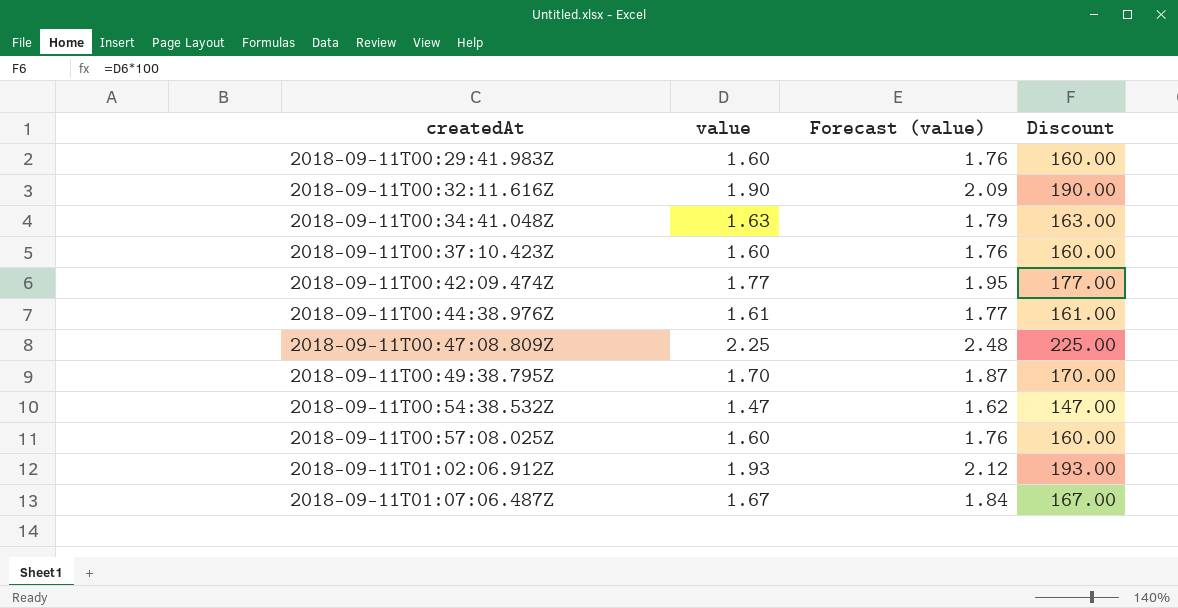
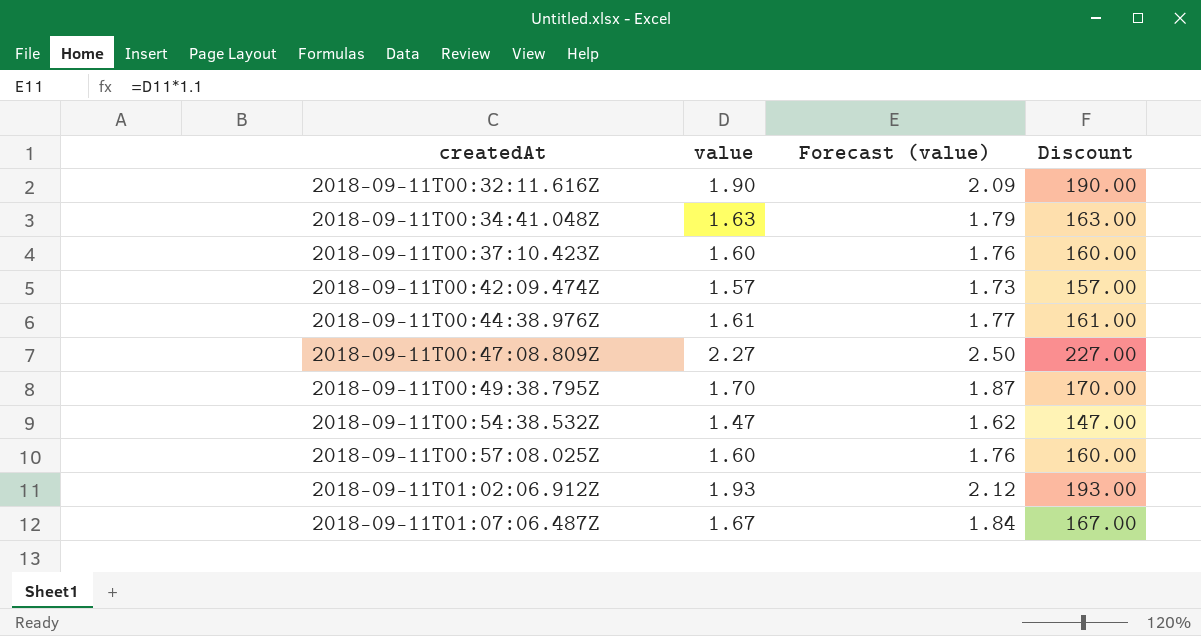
row 2018-09-11T00:29:41.983Z: 1.60 | 1.76 | 160.00 -> none
2018-09-11T00:42:09.474Z | value: 1.77 -> 1.57
2018-09-11T00:42:09.474Z | Forecast (value): 1.95 -> 1.73
2018-09-11T00:42:09.474Z | Discount: 177.00 -> 157.00
2018-09-11T00:47:08.809Z | value: 2.25 -> 2.27
2018-09-11T00:47:08.809Z | Forecast (value): 2.48 -> 2.50
2018-09-11T00:47:08.809Z | Discount: 225.00 -> 227.00

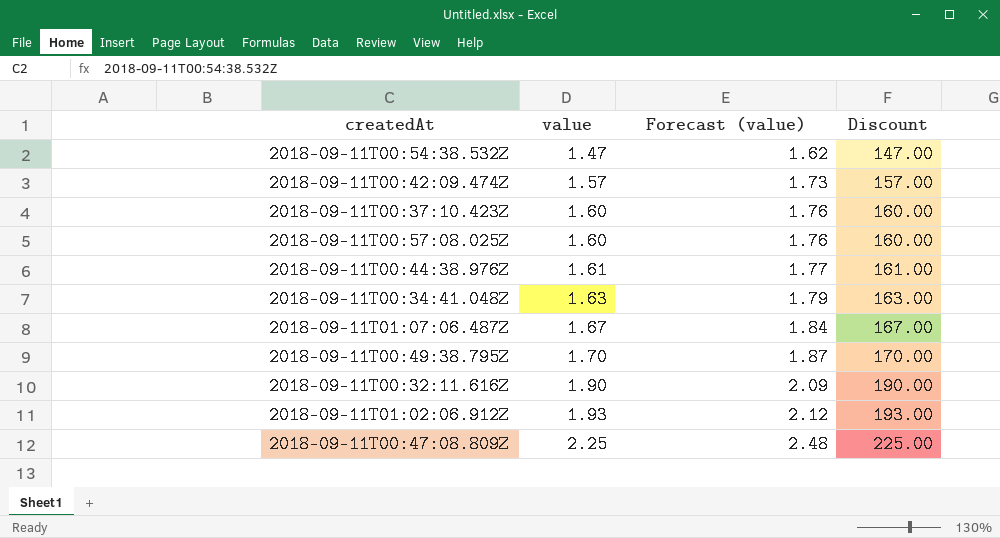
row order: createdAt ascending -> value ascending
2018-09-11T00:47:08.809Z | value: 2.27 -> 2.25
2018-09-11T00:47:08.809Z | Forecast (value): 2.50 -> 2.48
2018-09-11T00:47:08.809Z | Discount: 227.00 -> 225.00

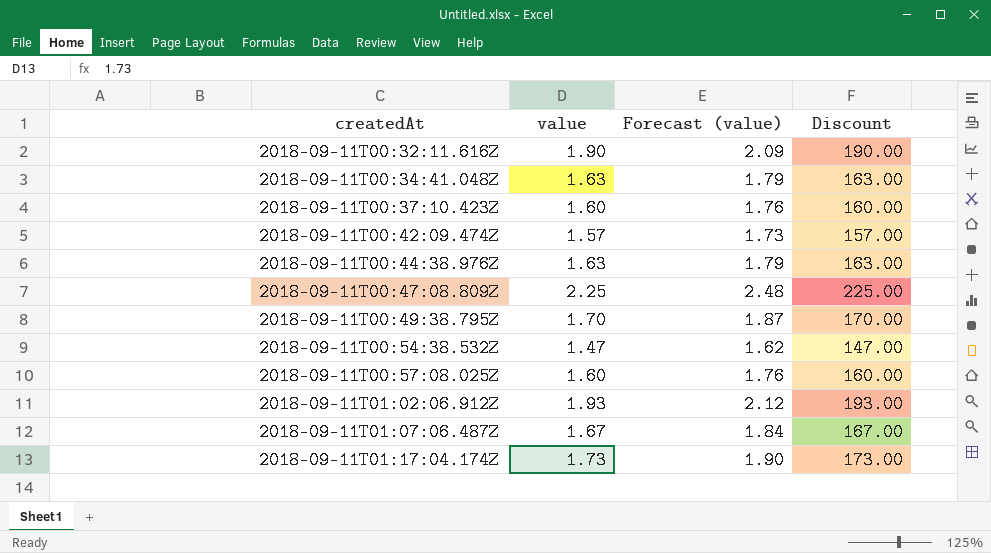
row order: value ascending -> createdAt ascending
2018-09-11T00:44:38.976Z | value: 1.61 -> 1.63
2018-09-11T00:44:38.976Z | Forecast (value): 1.77 -> 1.79
2018-09-11T00:44:38.976Z | Discount: 161.00 -> 163.00
row 2018-09-11T01:17:04.174Z: none -> 1.73 | 1.90 | 173.00

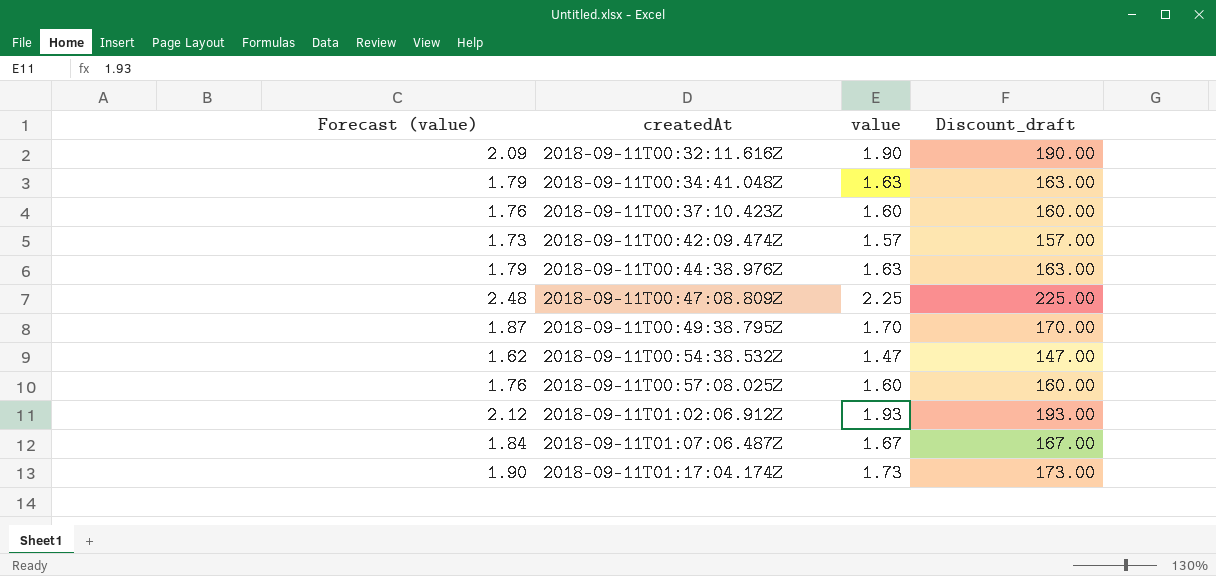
column Forecast (value) | position: 3 -> 1
column name: Discount -> Discount_draft

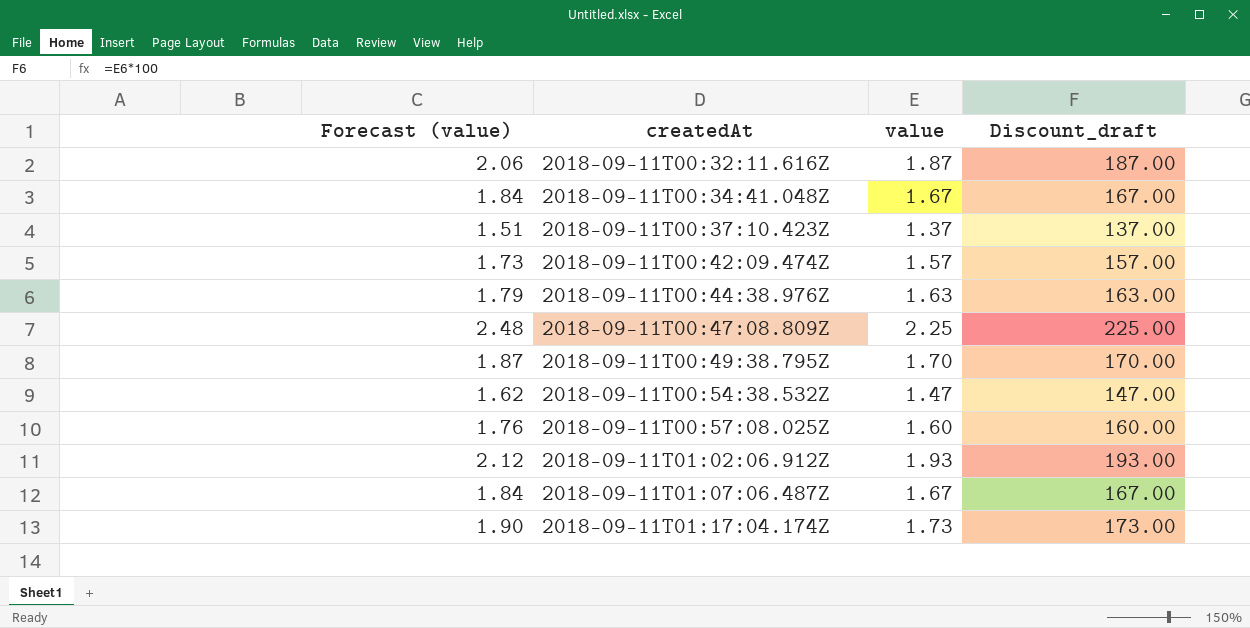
2018-09-11T00:32:11.616Z | Forecast (value): 2.09 -> 2.06
2018-09-11T00:32:11.616Z | value: 1.90 -> 1.87
2018-09-11T00:32:11.616Z | Discount_draft: 190.00 -> 187.00
2018-09-11T00:34:41.048Z | Forecast (value): 1.79 -> 1.84
2018-09-11T00:34:41.048Z | value: 1.63 -> 1.67
2018-09-11T00:34:41.048Z | Discount_draft: 163.00 -> 167.00
2018-09-11T00:37:10.423Z | Forecast (value): 1.76 -> 1.51
2018-09-11T00:37:10.423Z | value: 1.60 -> 1.37
2018-09-11T00:37:10.423Z | Discount_draft: 160.00 -> 137.00

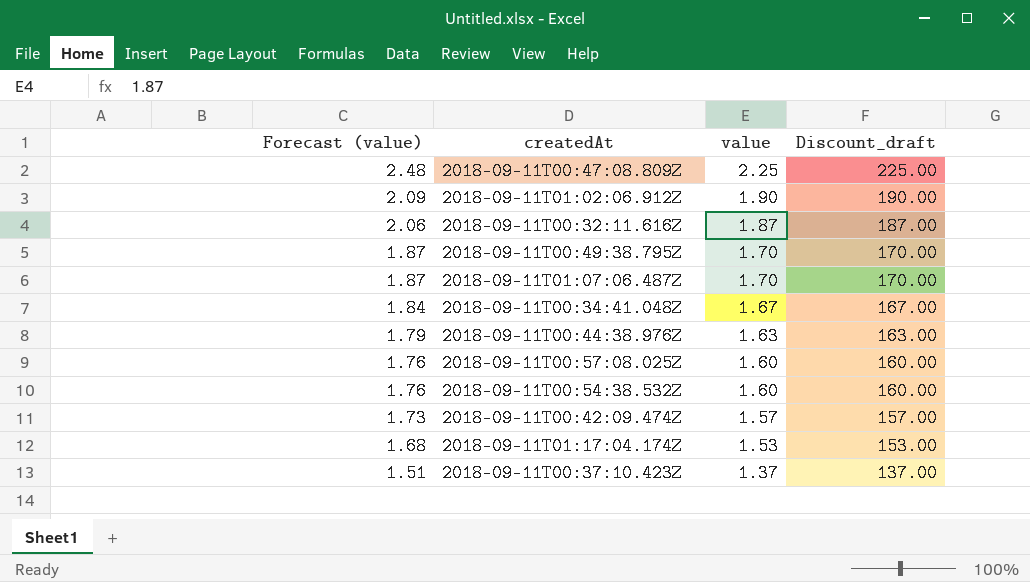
row order: createdAt ascending -> Forecast (value) descending
2018-09-11T01:02:06.912Z | Forecast (value): 2.12 -> 2.09
2018-09-11T01:02:06.912Z | value: 1.93 -> 1.90
2018-09-11T01:02:06.912Z | Discount_draft: 193.00 -> 190.00
2018-09-11T01:07:06.487Z | Forecast (value): 1.84 -> 1.87
2018-09-11T01:07:06.487Z | value: 1.67 -> 1.70
2018-09-11T01:07:06.487Z | Discount_draft: 167.00 -> 170.00
2018-09-11T00:54:38.532Z | Forecast (value): 1.62 -> 1.76
2018-09-11T00:54:38.532Z | value: 1.47 -> 1.60
2018-09-11T00:54:38.532Z | Discount_draft: 147.00 -> 160.00
2018-09-11T01:17:04.174Z | Forecast (value): 1.90 -> 1.68
2018-09-11T01:17:04.174Z | value: 1.73 -> 1.53
2018-09-11T01:17:04.174Z | Discount_draft: 173.00 -> 153.00

